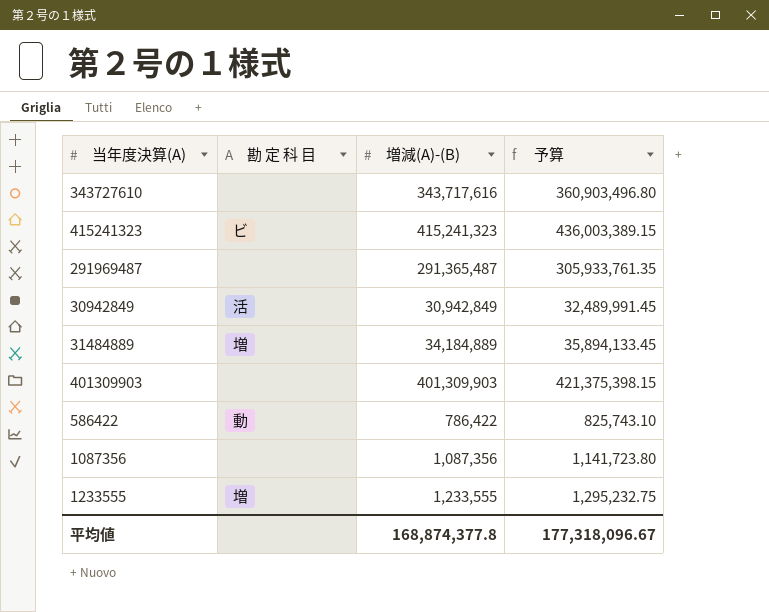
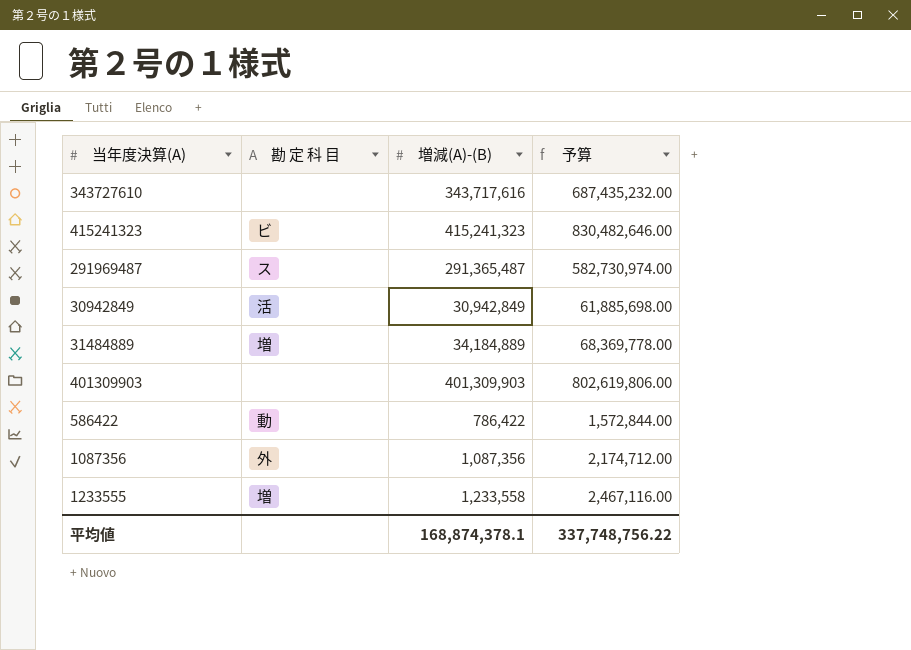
column 予算 | formula: [増減(A)-(B)] * 1.05 -> [増減(A)-(B)] * 2
291969487 | 勘 定 科 目: none -> ス
1087356 | 勘 定 科 目: none -> 外
1233555 | 増減(A)-(B): 1,233,555 -> 1,233,558
平均値 | 増減(A)-(B): 168,874,377.8 -> 168,874,378.1
平均値 | 予算: 177,318,096.67 -> 337,748,756.22

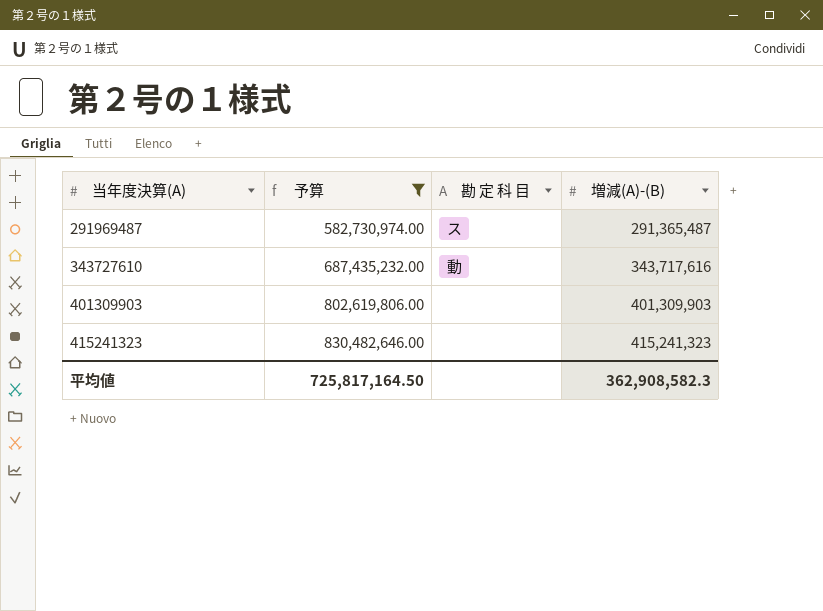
filter: none -> 予算 >= 582,730,974.00
row order: none -> 当年度決算(A) ascending
column 予算 | position: 4 -> 2
343727610 | 勘 定 科 目: none -> 動
415241323 | 勘 定 科 目: ビ -> none
平均値 | 予算: 337,748,756.22 -> 725,817,164.50
平均値 | 増減(A)-(B): 168,874,378.1 -> 362,908,582.3

